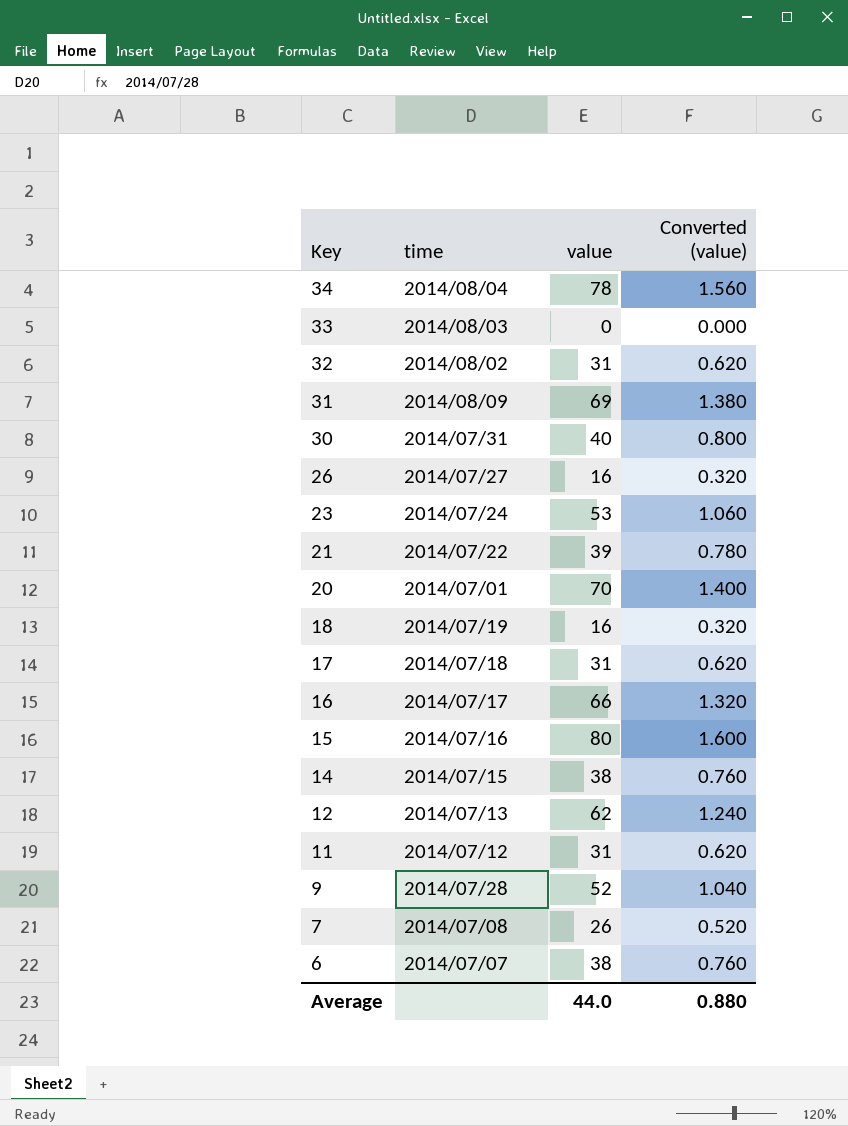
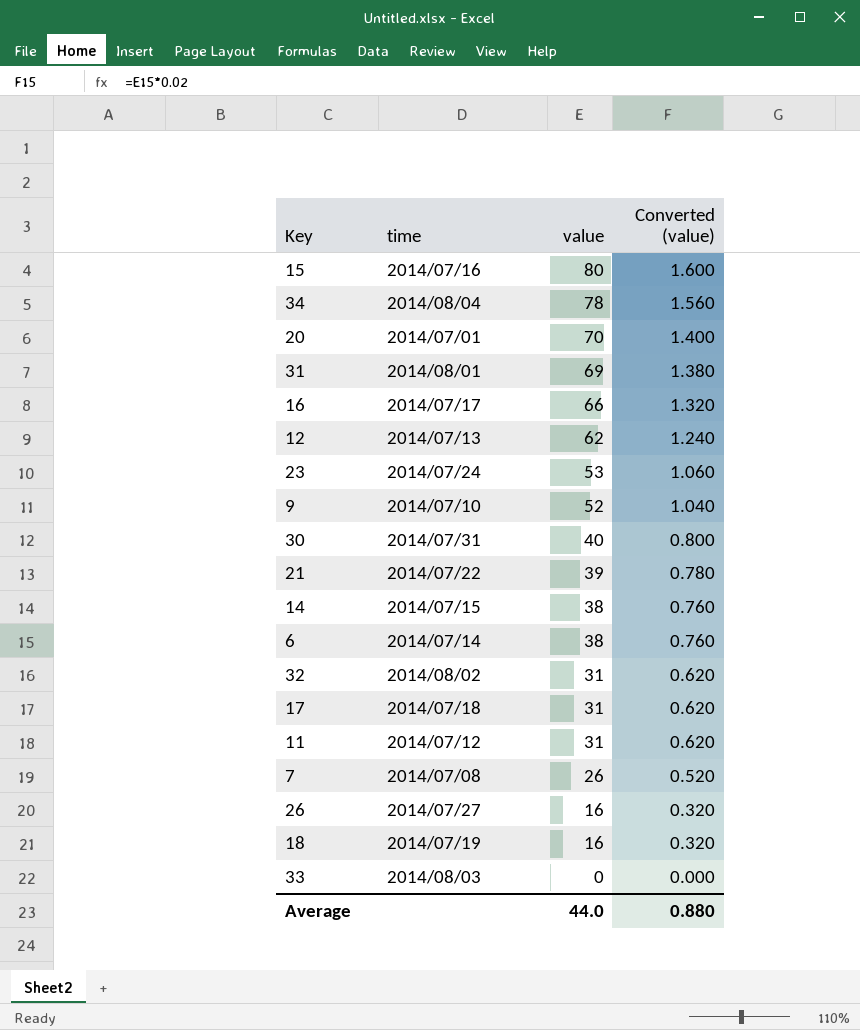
row order: Key descending -> value descending
31 | time: 2014/08/09 -> 2014/08/01
9 | time: 2014/07/28 -> 2014/07/10
6 | time: 2014/07/07 -> 2014/07/14

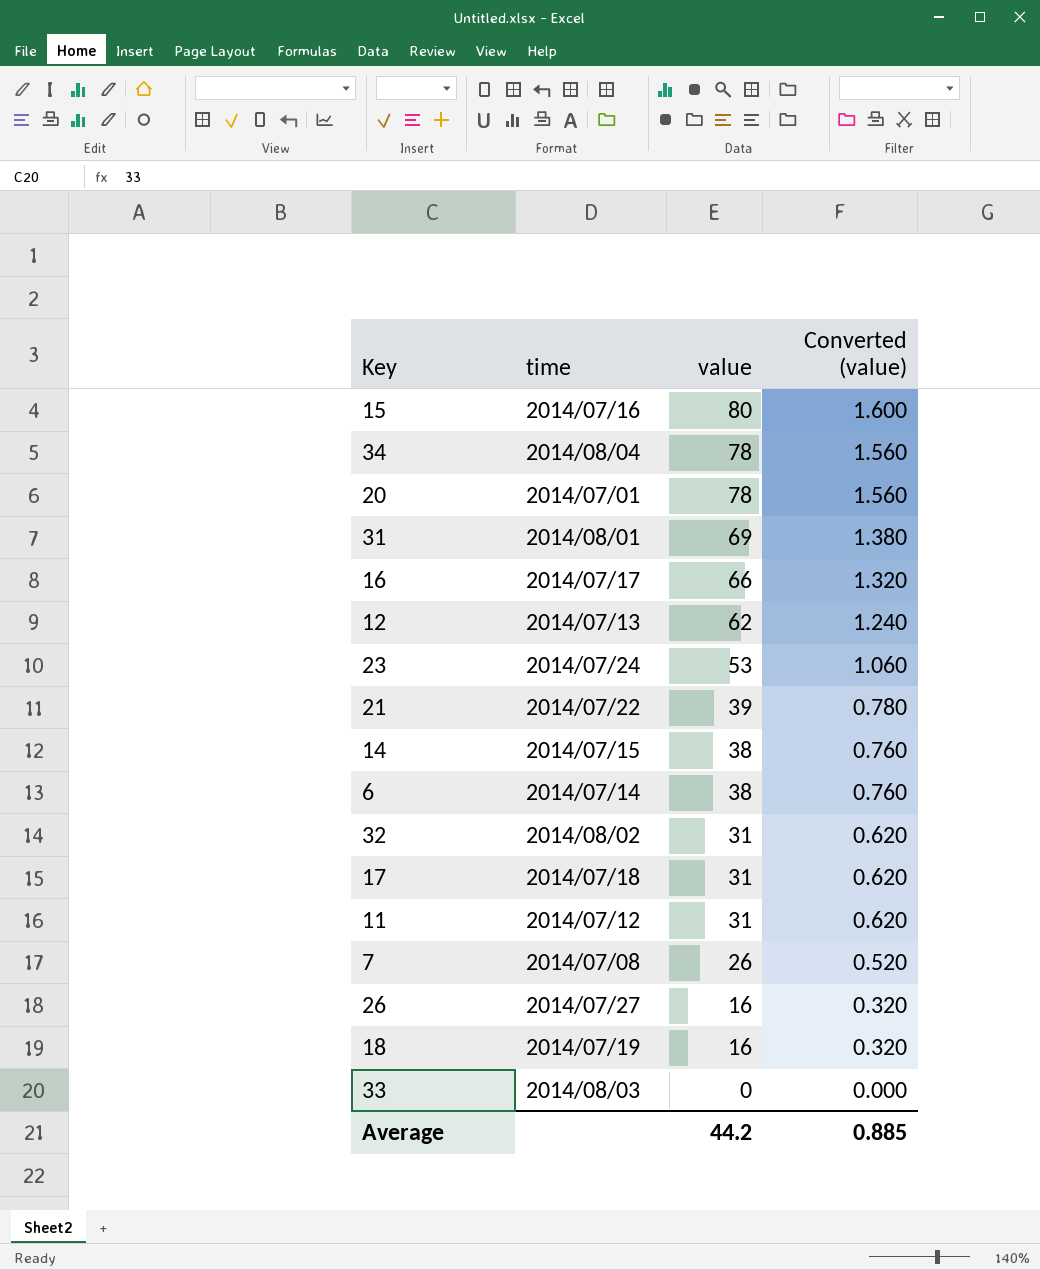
row 9: 2014/07/10 | 52 | 1.040 -> none
row 30: 2014/07/31 | 40 | 0.800 -> none
20 | value: 70 -> 78
20 | Converted (value): 1.400 -> 1.560
Average | value: 44.0 -> 44.2
Average | Converted (value): 0.880 -> 0.885

